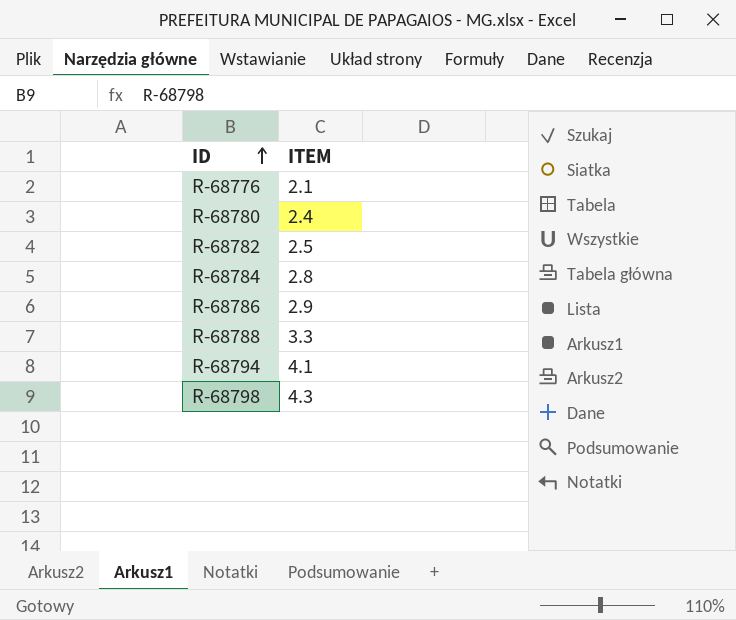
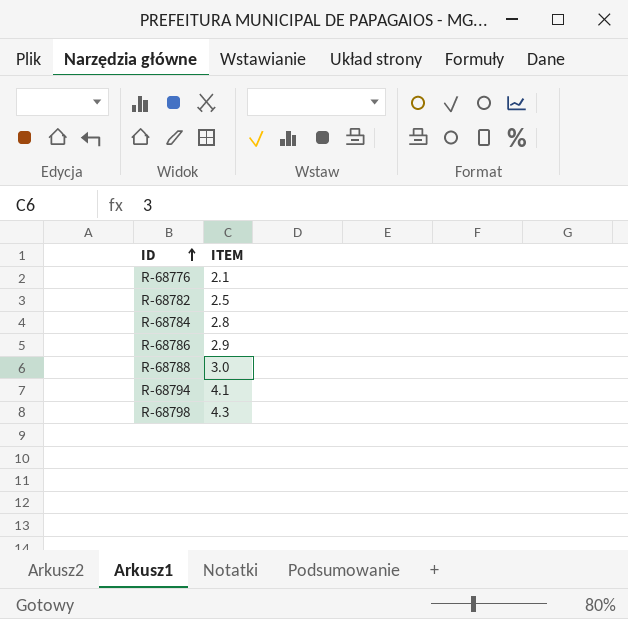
row R-68780: 2.4 -> none
R-68788 | ITEM: 3.3 -> 3.0

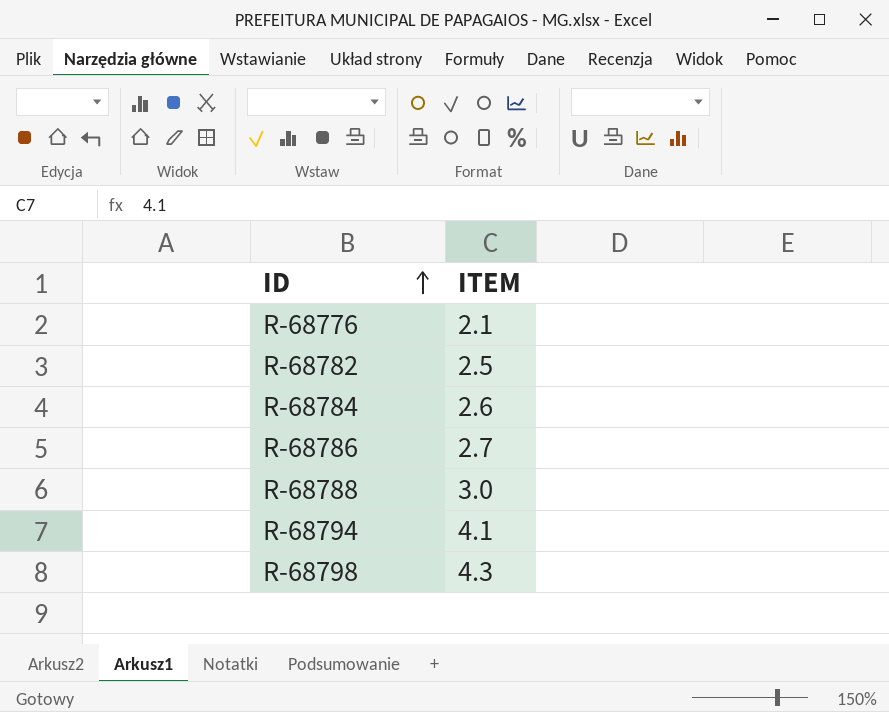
R-68784 | ITEM: 2.8 -> 2.6
R-68786 | ITEM: 2.9 -> 2.7

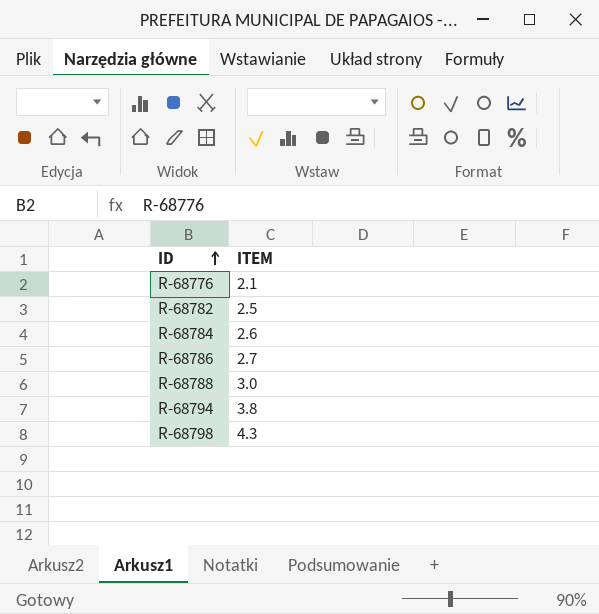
R-68794 | ITEM: 4.1 -> 3.8

